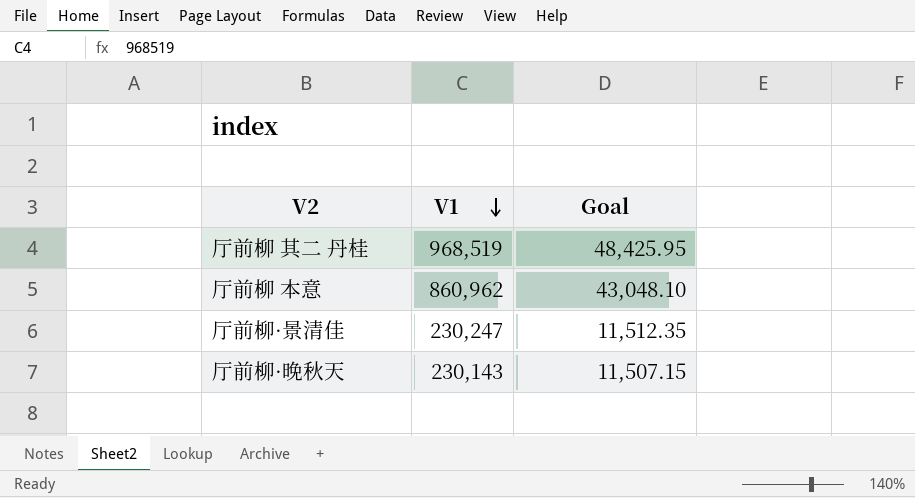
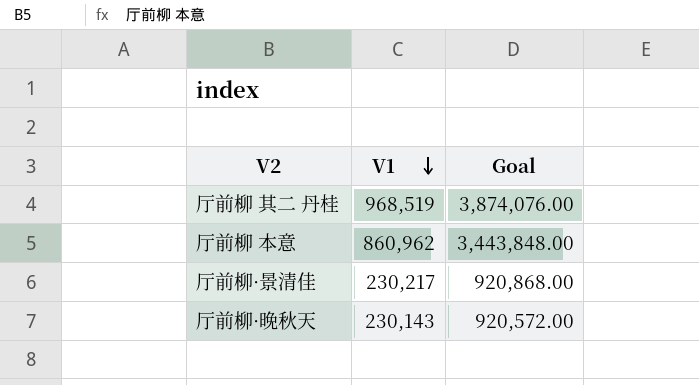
column Goal | formula: [V1] * 0.05 -> [V1] * 4
厅前柳·景清佳 | V1: 230,247 -> 230,217

